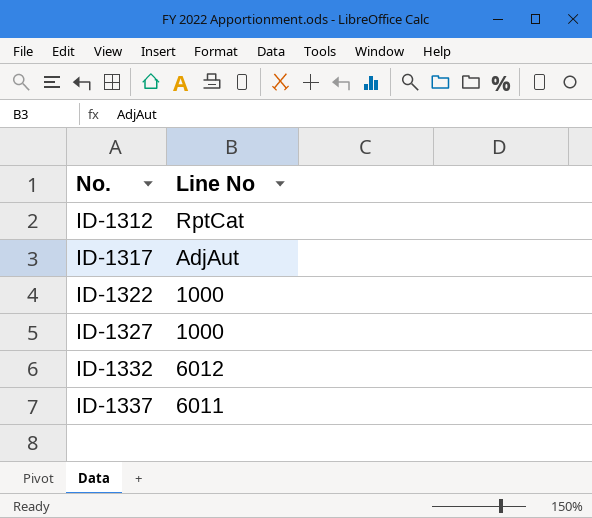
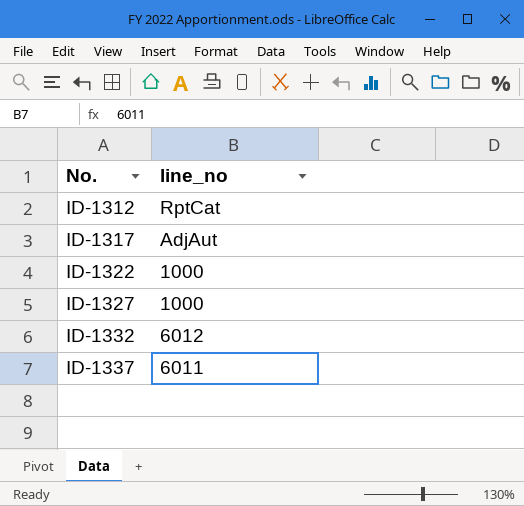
column name: Line No -> line_no

